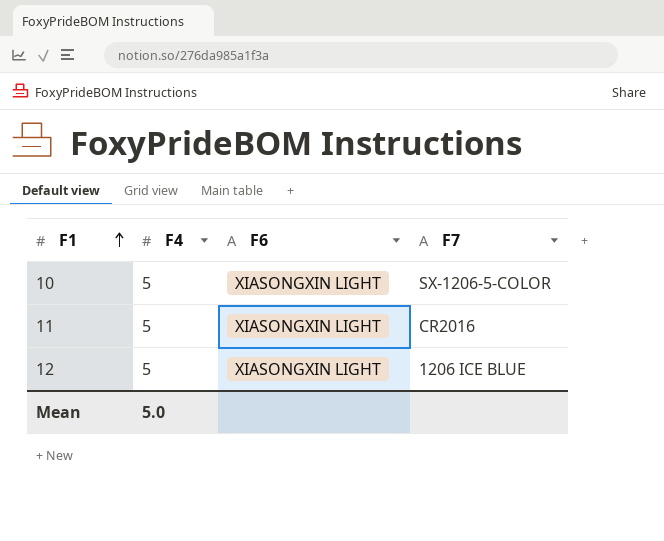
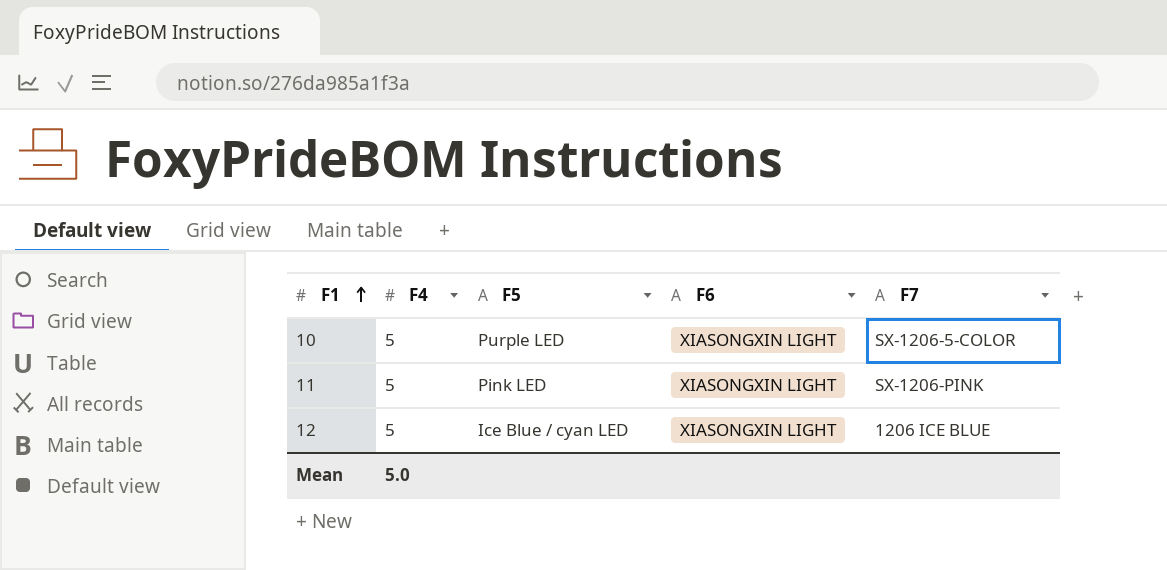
column F5 | position: none -> 3
11 | F7: CR2016 -> SX-1206-PINK

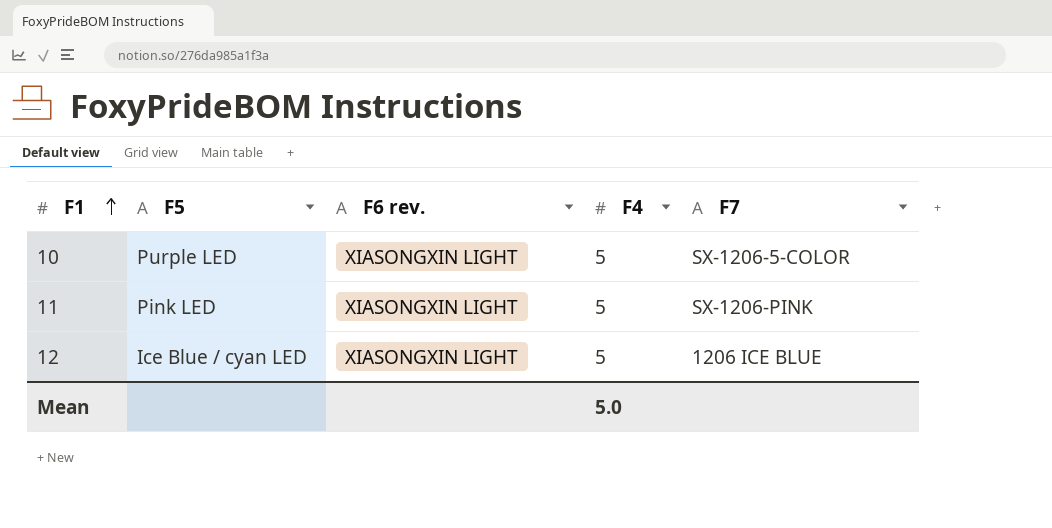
column name: F6 -> F6 rev.
column F4 | position: 2 -> 4

